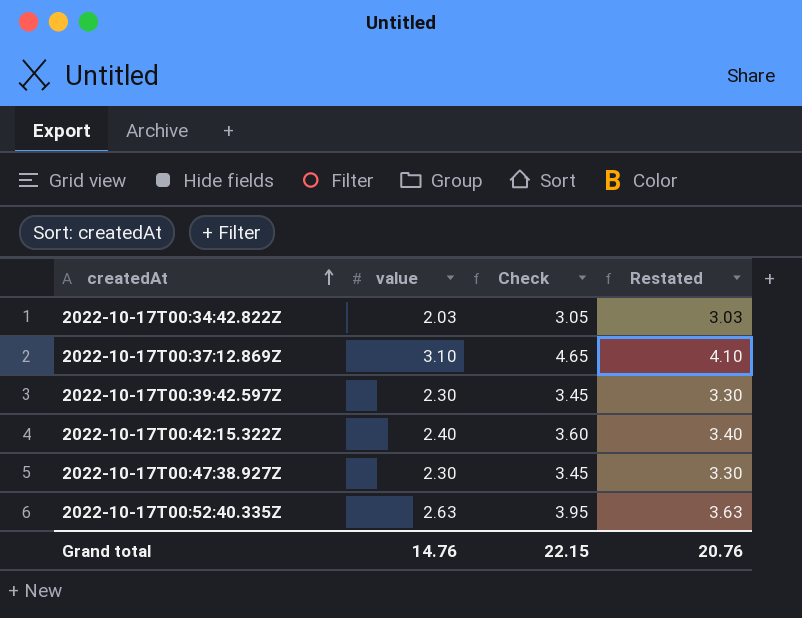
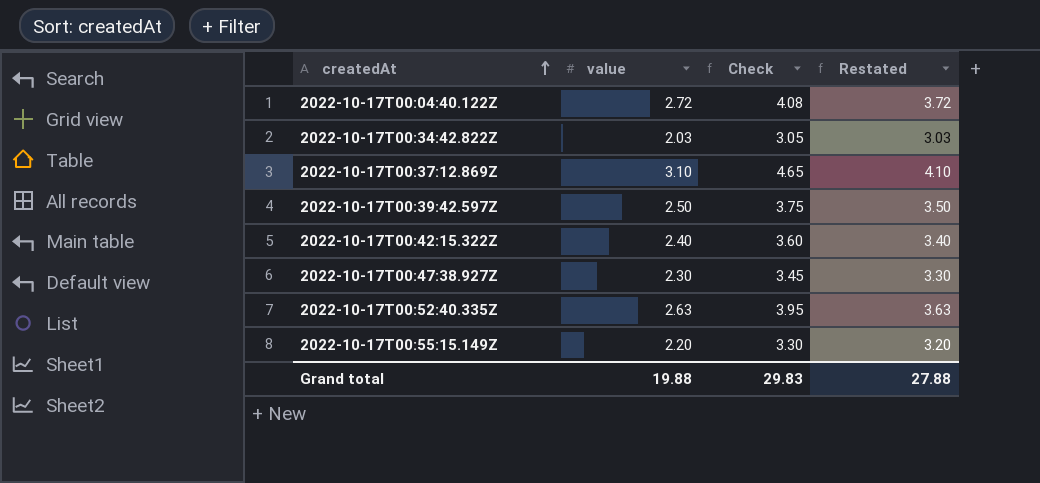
row 2022-10-17T00:04:40.122Z: none -> 2.72 | 4.08 | 3.72
2022-10-17T00:39:42.597Z | value: 2.30 -> 2.50
2022-10-17T00:39:42.597Z | Check: 3.45 -> 3.75
2022-10-17T00:39:42.597Z | Restated: 3.30 -> 3.50
row 2022-10-17T00:55:15.149Z: none -> 2.20 | 3.30 | 3.20
Grand total | value: 14.76 -> 19.88
Grand total | Check: 22.15 -> 29.83
Grand total | Restated: 20.76 -> 27.88

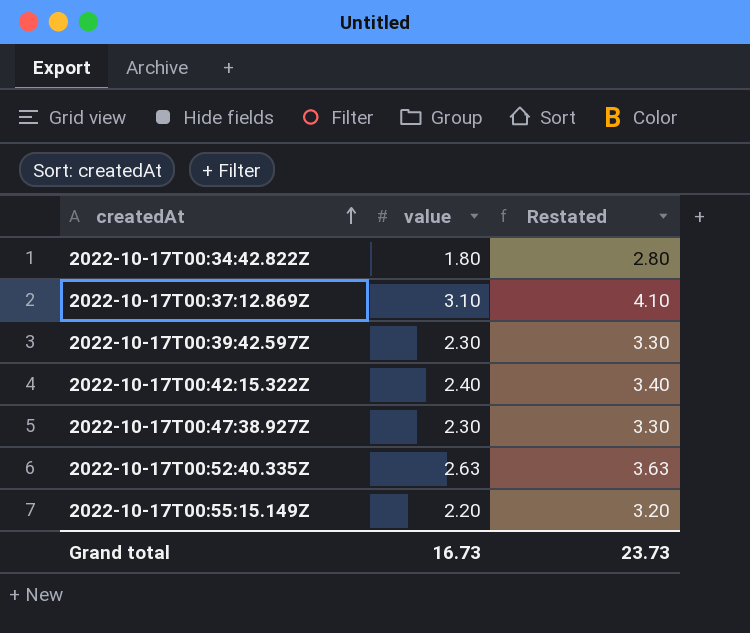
column Check | formula: [value] * 1.5 -> none
row 2022-10-17T00:04:40.122Z: 2.72 | 4.08 | 3.72 -> none
2022-10-17T00:34:42.822Z | value: 2.03 -> 1.80
2022-10-17T00:34:42.822Z | Restated: 3.03 -> 2.80
2022-10-17T00:39:42.597Z | value: 2.50 -> 2.30
2022-10-17T00:39:42.597Z | Restated: 3.50 -> 3.30
Grand total | value: 19.88 -> 16.73
Grand total | Restated: 27.88 -> 23.73

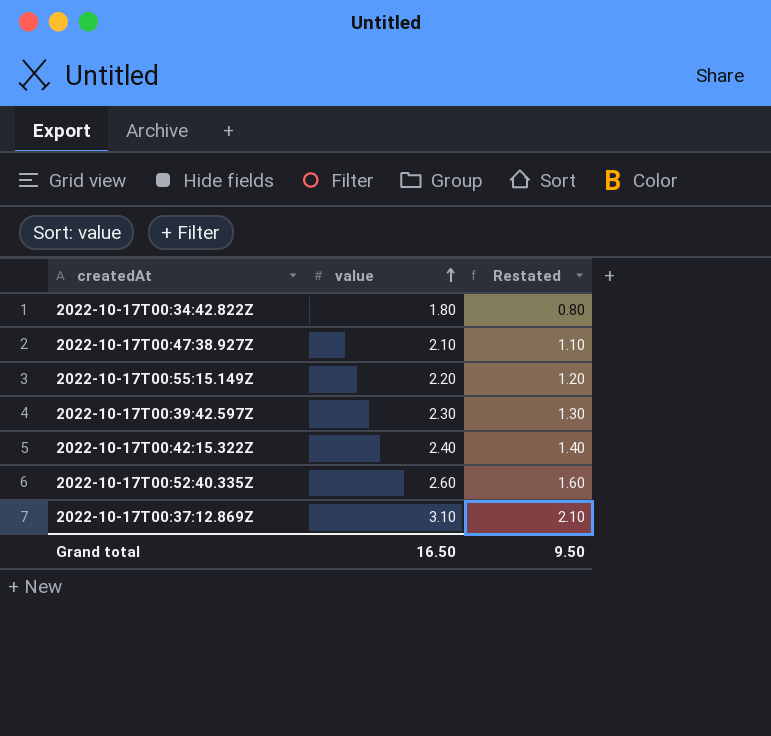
row order: createdAt ascending -> value ascending
column Restated | formula: [value] + 1 -> [value] - 1
2022-10-17T00:47:38.927Z | value: 2.30 -> 2.10
2022-10-17T00:52:40.335Z | value: 2.63 -> 2.60
Grand total | value: 16.73 -> 16.50
Grand total | Restated: 23.73 -> 9.50

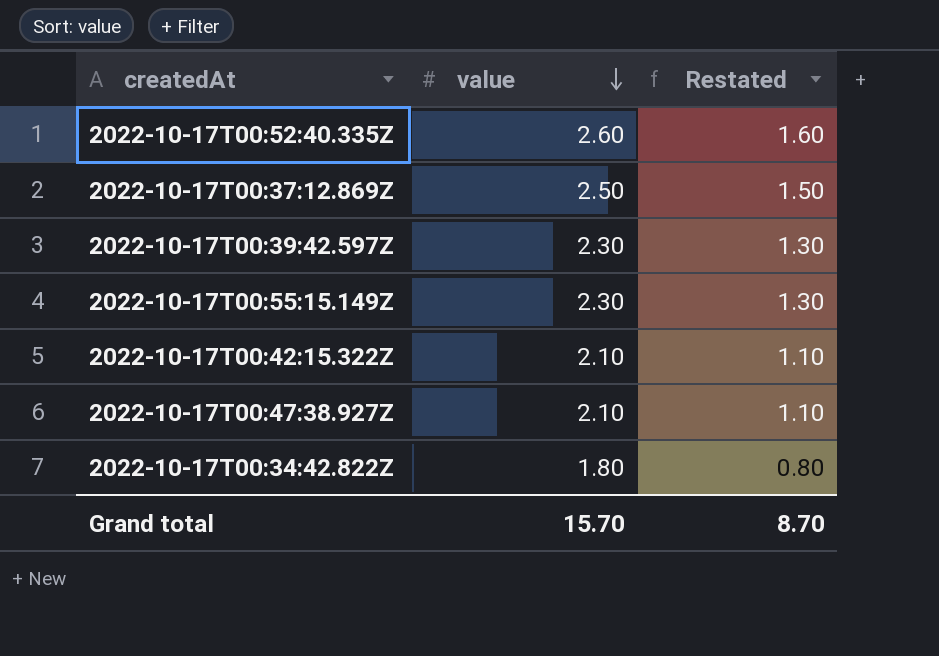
row order: value ascending -> value descending
2022-10-17T00:37:12.869Z | value: 3.10 -> 2.50
2022-10-17T00:37:12.869Z | Restated: 2.10 -> 1.50
2022-10-17T00:55:15.149Z | value: 2.20 -> 2.30
2022-10-17T00:55:15.149Z | Restated: 1.20 -> 1.30
2022-10-17T00:42:15.322Z | value: 2.40 -> 2.10
2022-10-17T00:42:15.322Z | Restated: 1.40 -> 1.10
Grand total | value: 16.50 -> 15.70
Grand total | Restated: 9.50 -> 8.70

